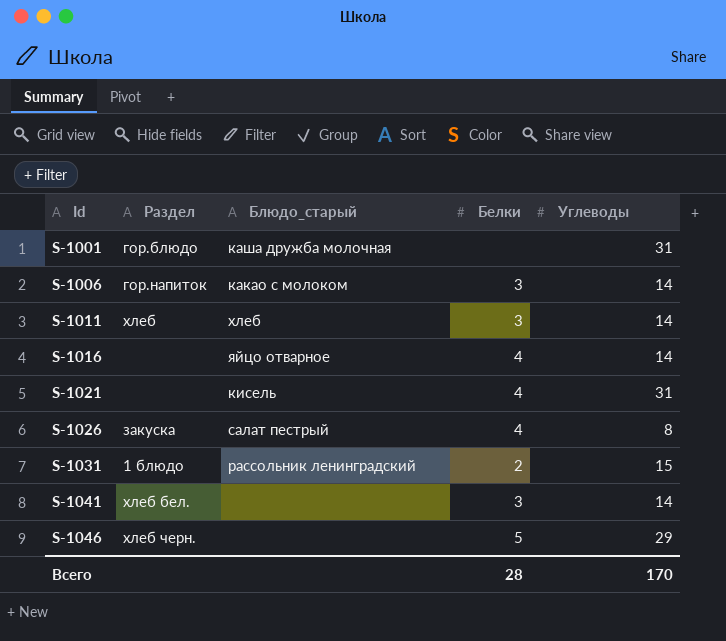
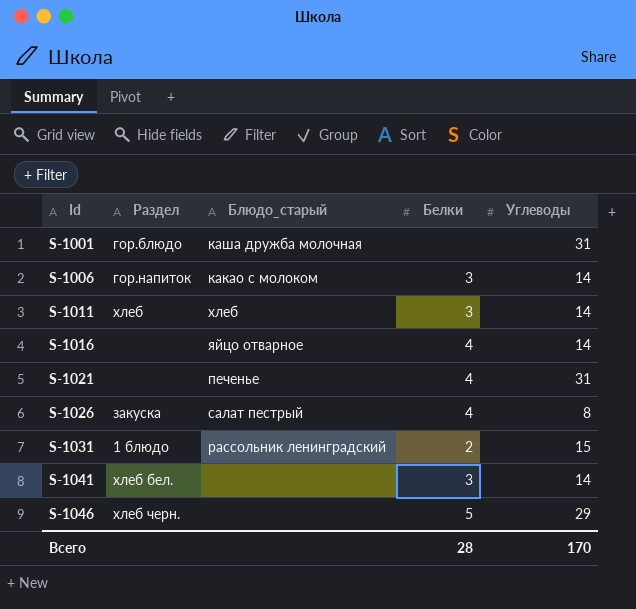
S-1021 | Блюдо_старый: кисель -> печенье

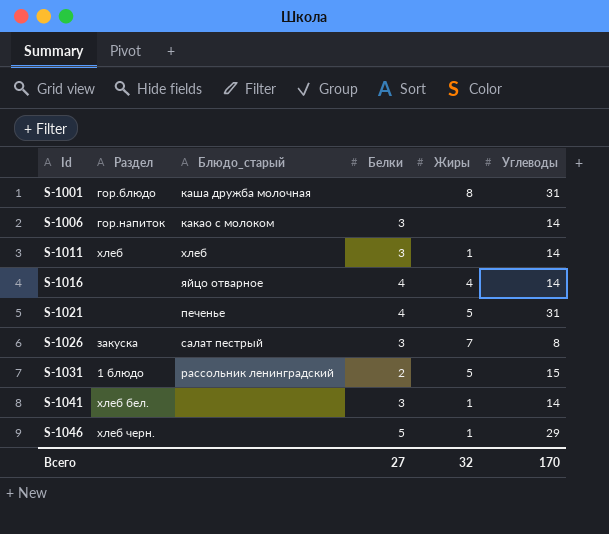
column Жиры | position: none -> 5
S-1026 | Белки: 4 -> 3
Всего | Белки: 28 -> 27

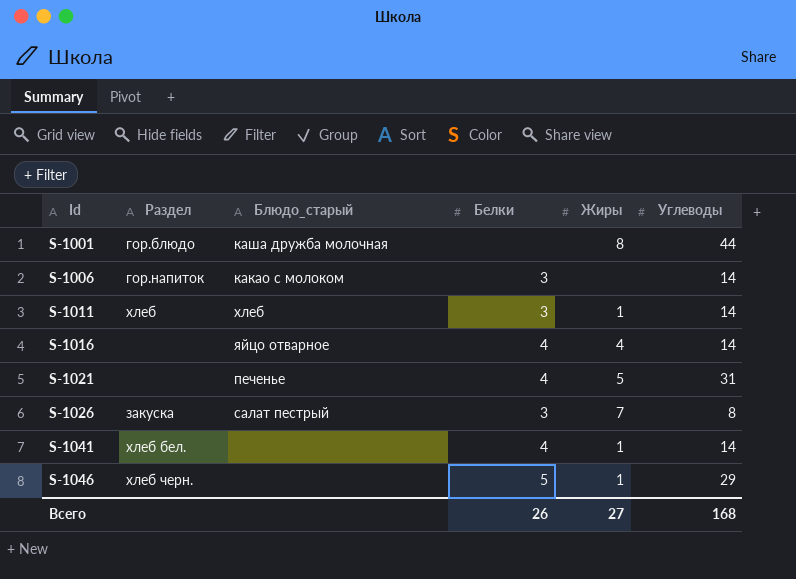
row S-1031: 1 блюдо | рассольник ленинградский | 2 | 5 | 15 -> none
S-1001 | Углеводы: 31 -> 44
S-1041 | Белки: 3 -> 4
Всего | Белки: 27 -> 26
Всего | Жиры: 32 -> 27
Всего | Углеводы: 170 -> 168

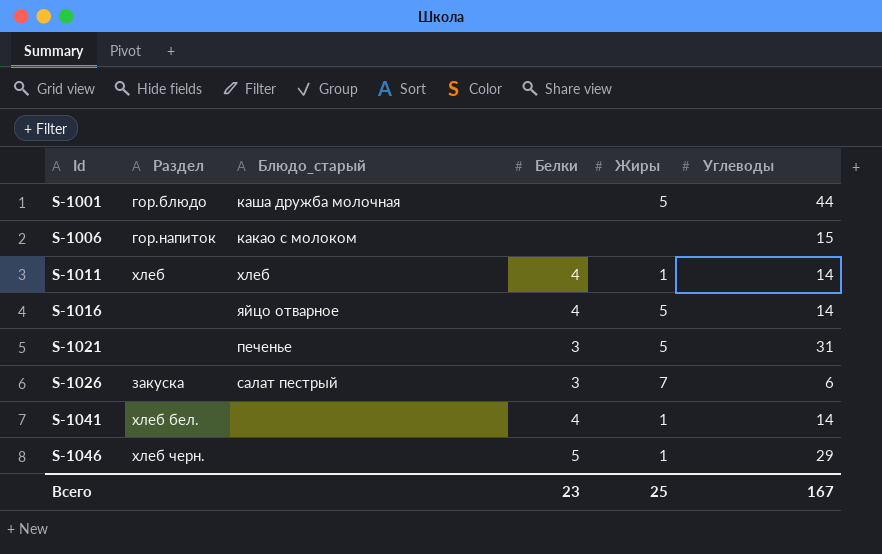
S-1001 | Жиры: 8 -> 5
S-1006 | Белки: 3 -> none
S-1006 | Углеводы: 14 -> 15
S-1011 | Белки: 3 -> 4
S-1016 | Жиры: 4 -> 5
S-1021 | Белки: 4 -> 3
S-1026 | Углеводы: 8 -> 6
Всего | Белки: 26 -> 23
Всего | Жиры: 27 -> 25
Всего | Углеводы: 168 -> 167

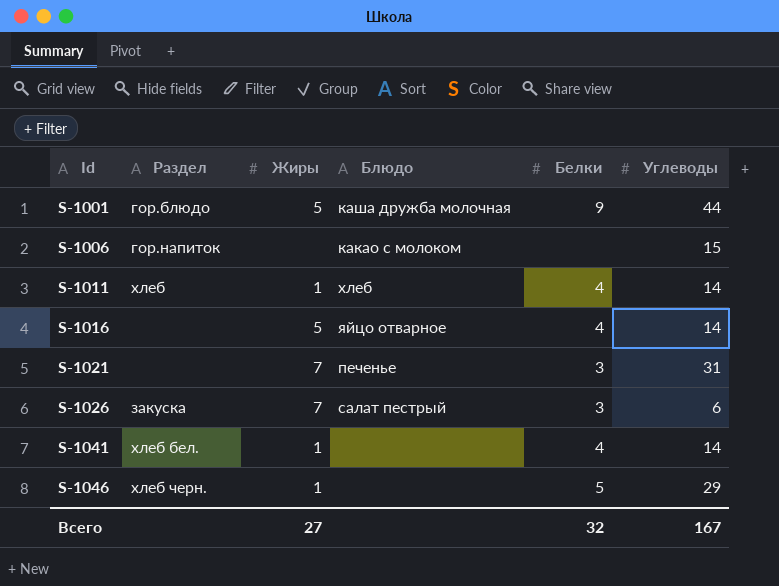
column Жиры | position: 5 -> 3
column name: Блюдо_старый -> Блюдо
S-1001 | Белки: none -> 9
S-1021 | Жиры: 5 -> 7
Всего | Жиры: 25 -> 27
Всего | Белки: 23 -> 32

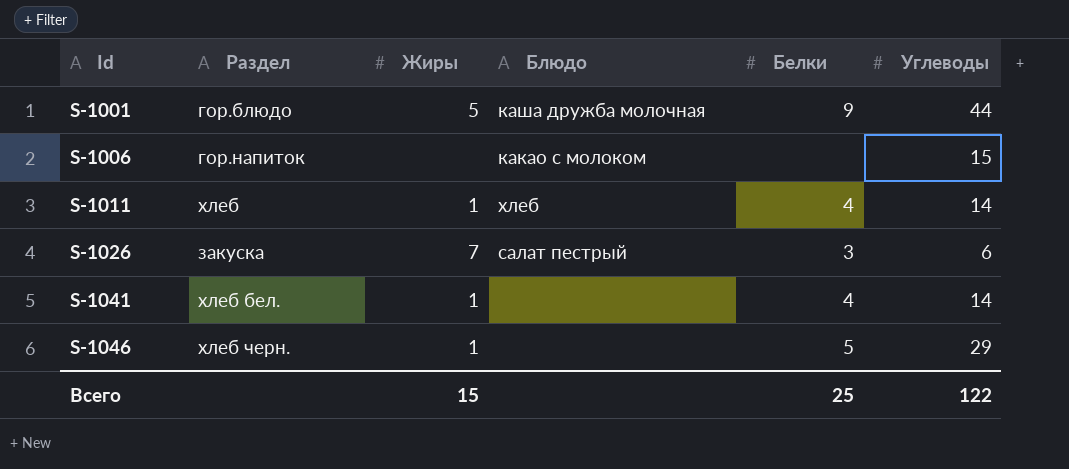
row S-1016: none | 5 | яйцо отварное | 4 | 14 -> none
row S-1021: none | 7 | печенье | 3 | 31 -> none
Всего | Жиры: 27 -> 15
Всего | Белки: 32 -> 25
Всего | Углеводы: 167 -> 122

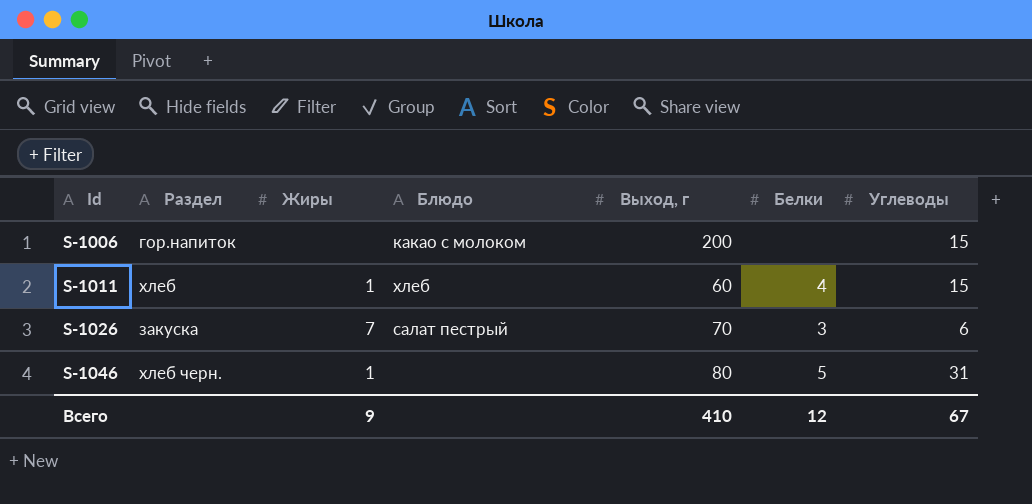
column Выход, г | position: none -> 5
row S-1001: гор.блюдо | 5 | каша дружба молочная | 9 | 44 -> none
row S-1041: хлеб бел. | 1 | none | 4 | 14 -> none
S-1011 | Углеводы: 14 -> 15
S-1046 | Углеводы: 29 -> 31
Всего | Жиры: 15 -> 9
Всего | Белки: 25 -> 12
Всего | Углеводы: 122 -> 67

